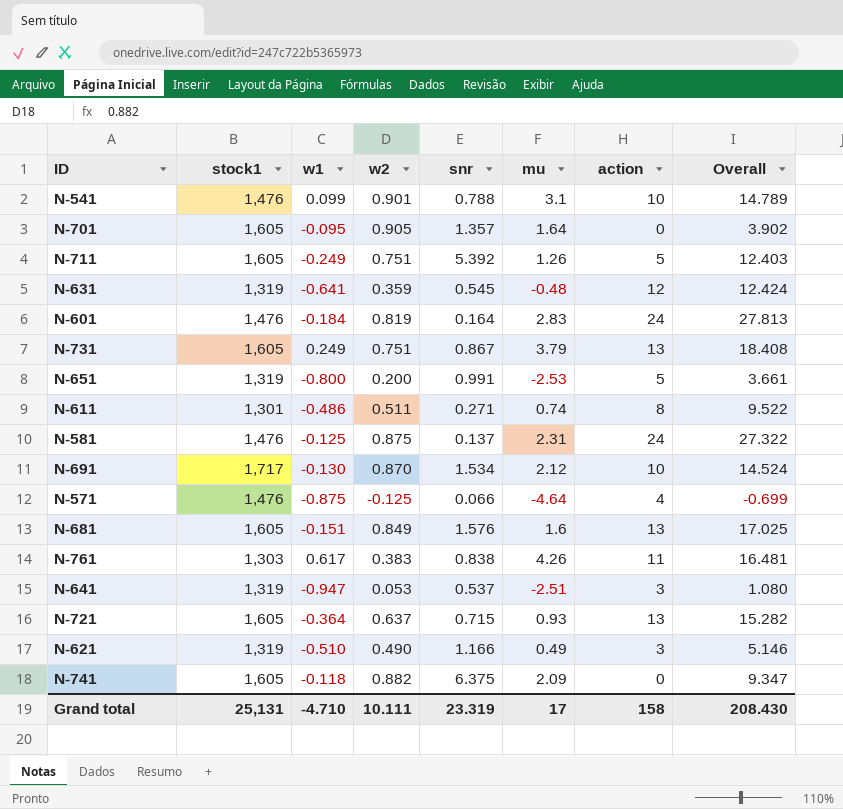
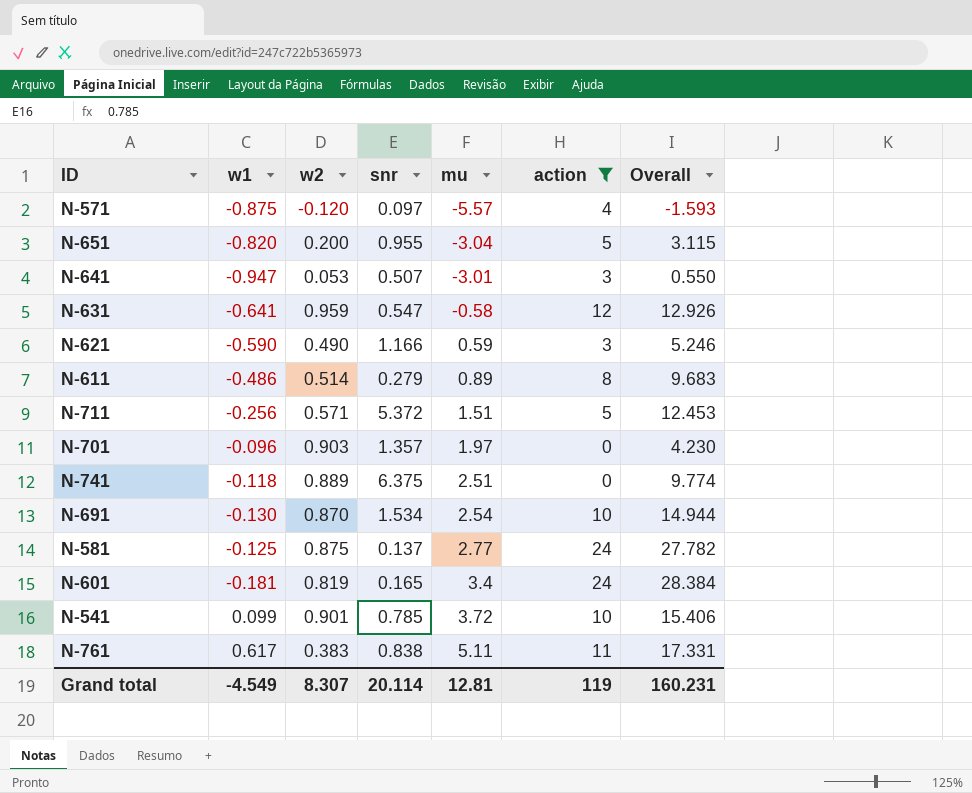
filter: none -> action != 13
row order: none -> mu ascending
column stock1 | position: 2 -> none
N-571 | w2: -0.125 -> -0.120
N-571 | snr: 0.066 -> 0.097
N-571 | mu: -4.64 -> -5.57
N-571 | Overall: -0.699 -> -1.593
N-651 | w1: -0.800 -> -0.820
N-651 | snr: 0.991 -> 0.955
N-651 | mu: -2.53 -> -3.04
N-651 | Overall: 3.661 -> 3.115
N-641 | snr: 0.537 -> 0.507
N-641 | mu: -2.51 -> -3.01
N-641 | Overall: 1.080 -> 0.550
N-631 | w2: 0.359 -> 0.959
N-631 | snr: 0.545 -> 0.547
N-631 | mu: -0.48 -> -0.58
N-631 | Overall: 12.424 -> 12.926
N-621 | w1: -0.510 -> -0.590
N-621 | mu: 0.49 -> 0.59
N-621 | Overall: 5.146 -> 5.246
N-611 | w2: 0.511 -> 0.514
N-611 | snr: 0.271 -> 0.279
N-611 | mu: 0.74 -> 0.89
N-611 | Overall: 9.522 -> 9.683
N-711 | w1: -0.249 -> -0.256
N-711 | w2: 0.751 -> 0.571
N-711 | snr: 5.392 -> 5.372
N-711 | mu: 1.26 -> 1.51
N-711 | Overall: 12.403 -> 12.453
N-701 | w1: -0.095 -> -0.096
N-701 | w2: 0.905 -> 0.903
N-701 | mu: 1.64 -> 1.97
N-701 | Overall: 3.902 -> 4.230
N-741 | w2: 0.882 -> 0.889
N-741 | mu: 2.09 -> 2.51
N-741 | Overall: 9.347 -> 9.774
N-691 | mu: 2.12 -> 2.54
N-691 | Overall: 14.524 -> 14.944
N-581 | mu: 2.31 -> 2.77
N-581 | Overall: 27.322 -> 27.782
N-601 | w1: -0.184 -> -0.181
N-601 | snr: 0.164 -> 0.165
N-601 | mu: 2.83 -> 3.4
N-601 | Overall: 27.813 -> 28.384
N-541 | snr: 0.788 -> 0.785
N-541 | mu: 3.1 -> 3.72
N-541 | Overall: 14.789 -> 15.406
N-761 | mu: 4.26 -> 5.11
N-761 | Overall: 16.481 -> 17.331
Grand total | w1: -4.710 -> -4.549
Grand total | w2: 10.111 -> 8.307
Grand total | snr: 23.319 -> 20.114
Grand total | mu: 17 -> 12.81
Grand total | action: 158 -> 119
Grand total | Overall: 208.430 -> 160.231

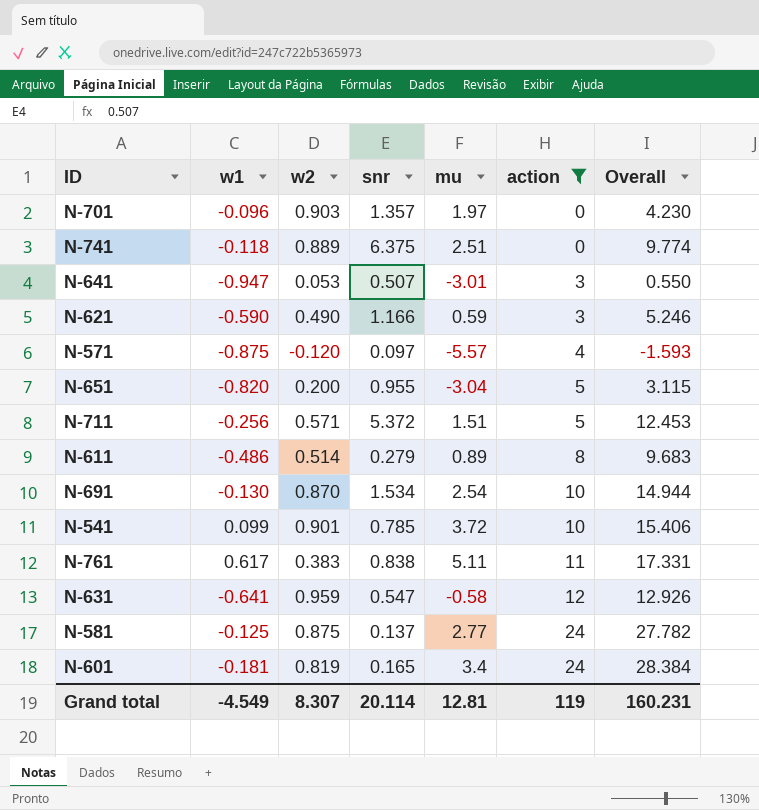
row order: mu ascending -> action ascending

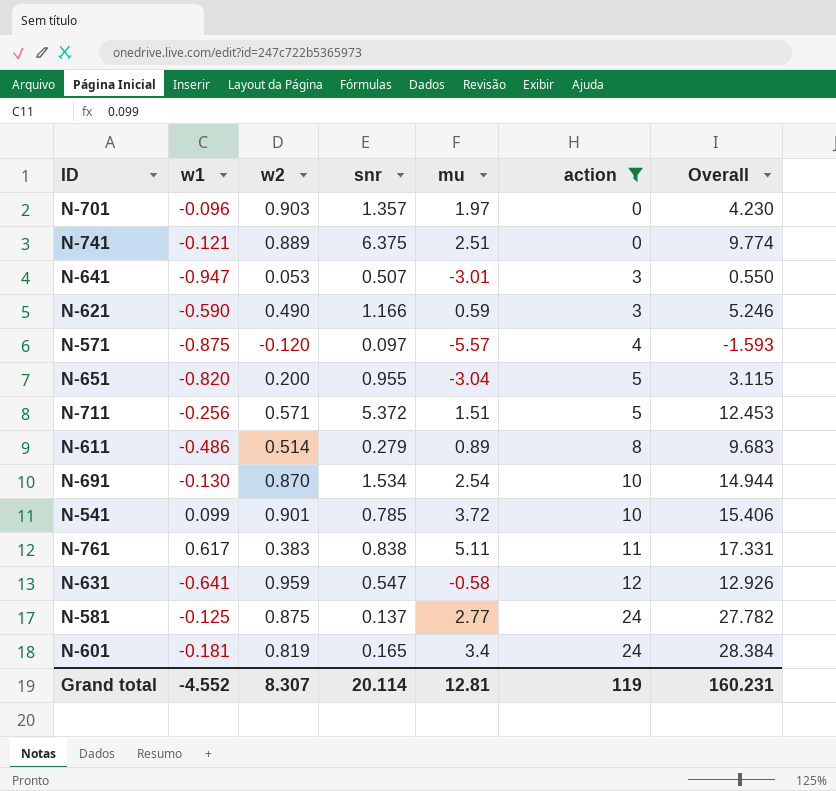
N-741 | w1: -0.118 -> -0.121
Grand total | w1: -4.549 -> -4.552

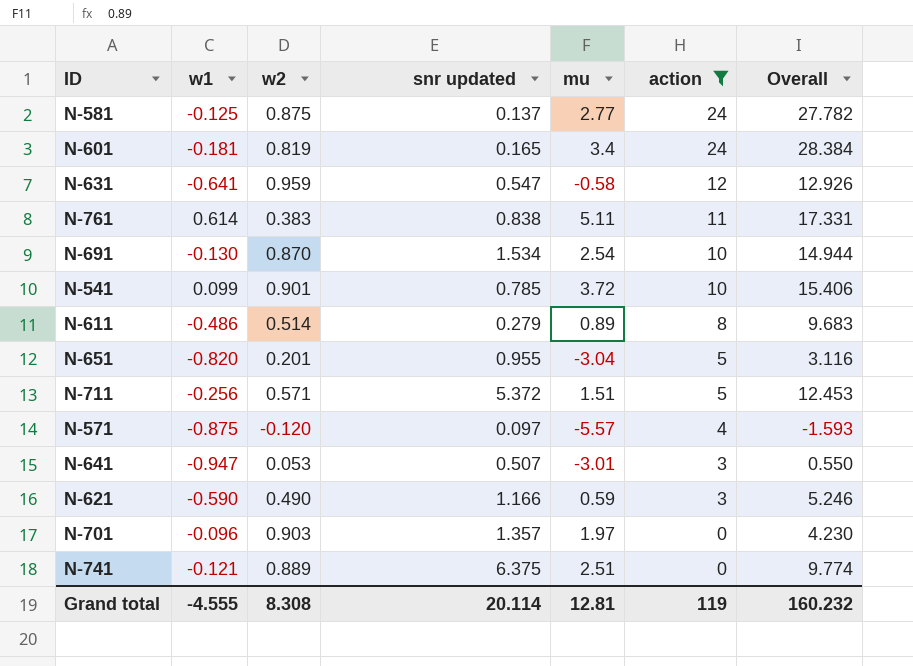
row order: action ascending -> action descending
column name: snr -> snr updated
N-761 | w1: 0.617 -> 0.614
N-651 | w2: 0.200 -> 0.201
N-651 | Overall: 3.115 -> 3.116
Grand total | w1: -4.552 -> -4.555
Grand total | w2: 8.307 -> 8.308
Grand total | Overall: 160.231 -> 160.232

